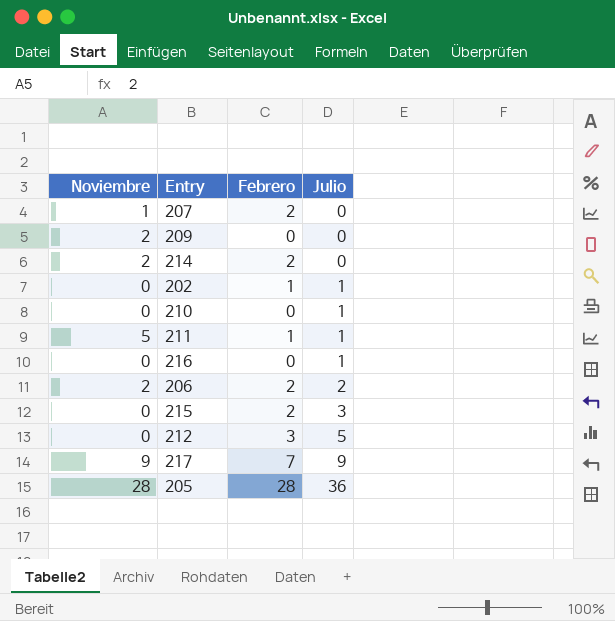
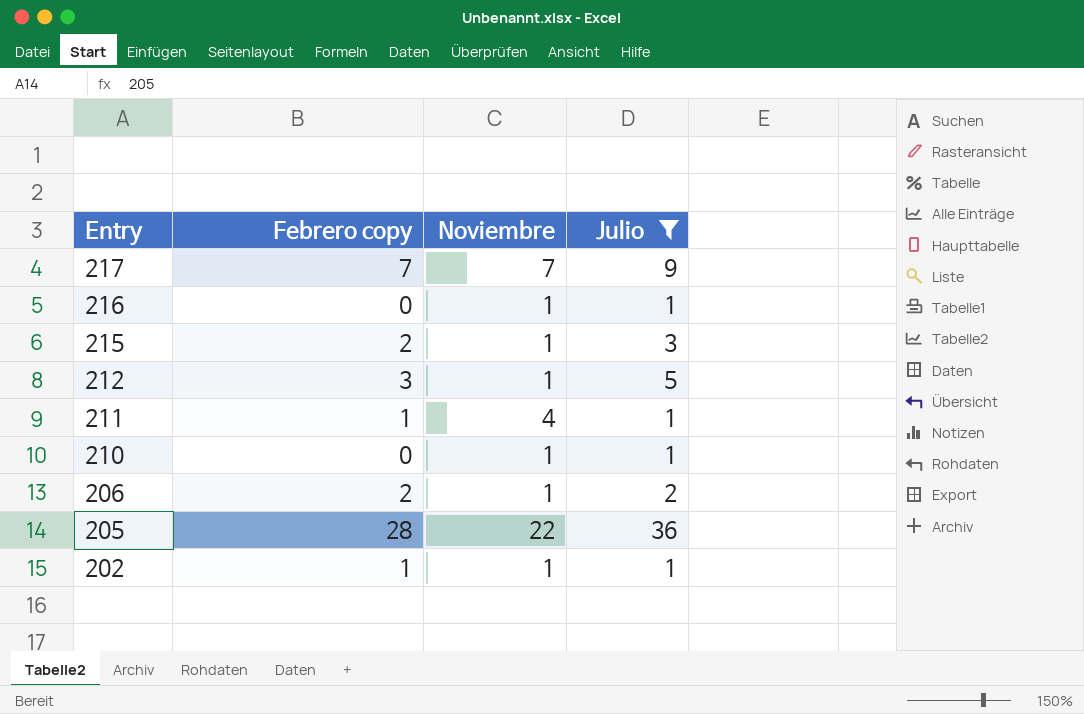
filter: none -> Julio != 0
row order: Julio ascending -> Entry descending
column name: Febrero -> Febrero copy
column Noviembre | position: 1 -> 3
217 | Noviembre: 9 -> 7
216 | Noviembre: 0 -> 1
215 | Noviembre: 0 -> 1
212 | Noviembre: 0 -> 1
211 | Noviembre: 5 -> 4
210 | Noviembre: 0 -> 1
206 | Noviembre: 2 -> 1
205 | Noviembre: 28 -> 22
202 | Noviembre: 0 -> 1

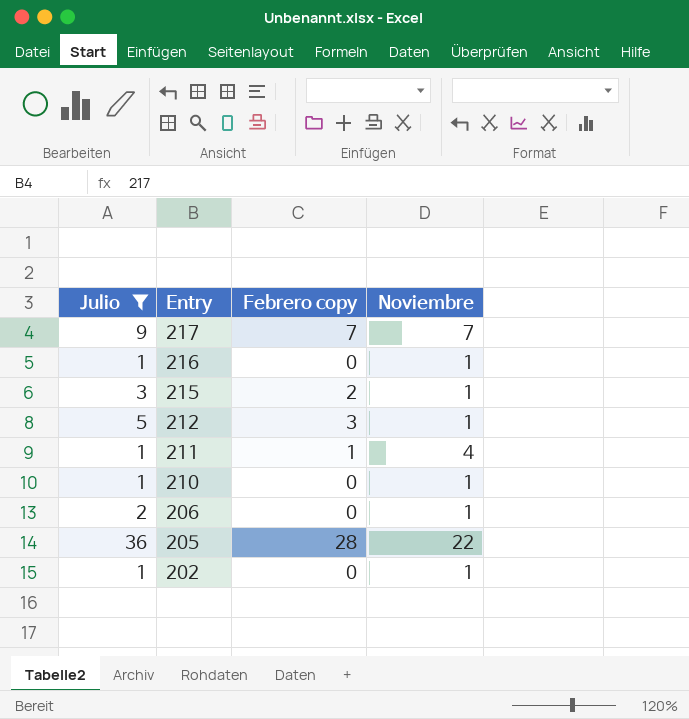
column Julio | position: 4 -> 1
206 | Febrero copy: 2 -> 0
202 | Febrero copy: 1 -> 0

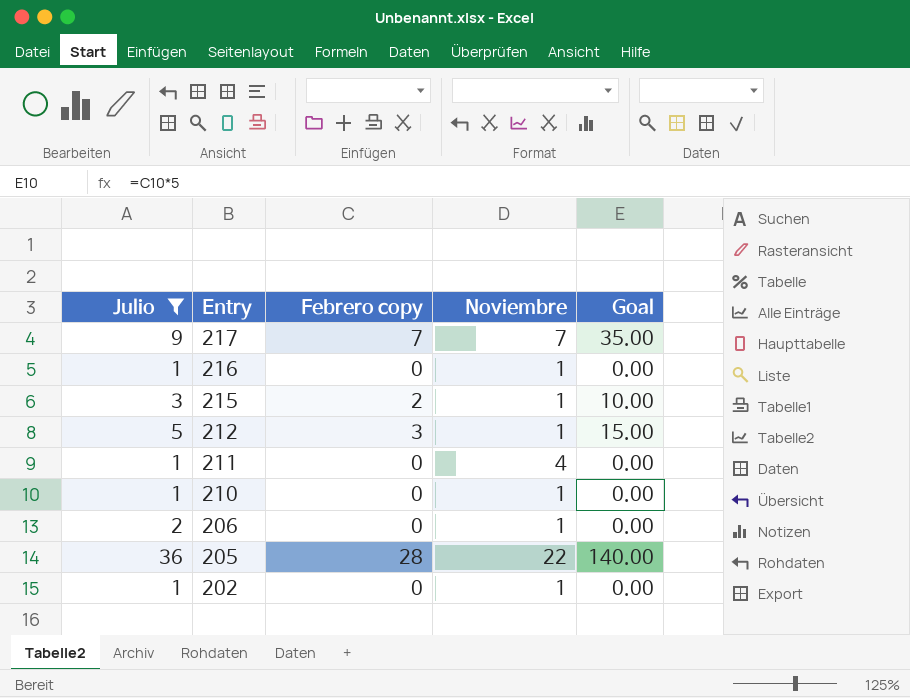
column Goal | formula: none -> [Febrero copy] * 5
211 | Febrero copy: 1 -> 0

